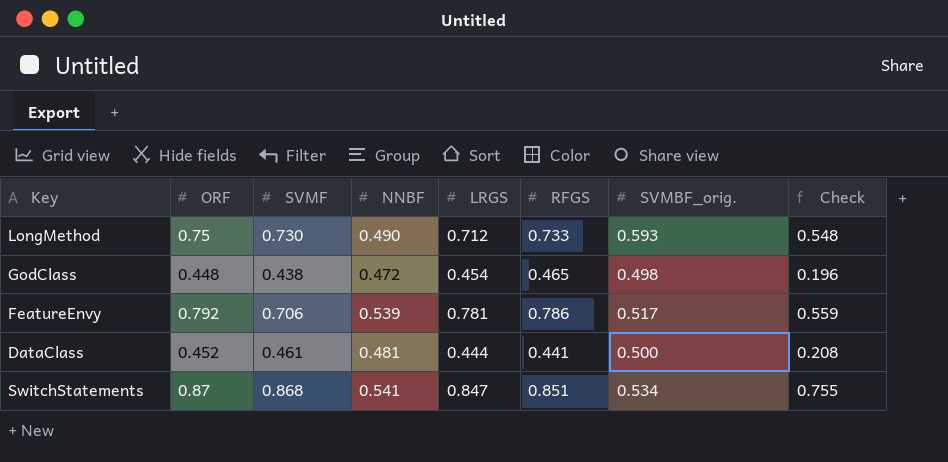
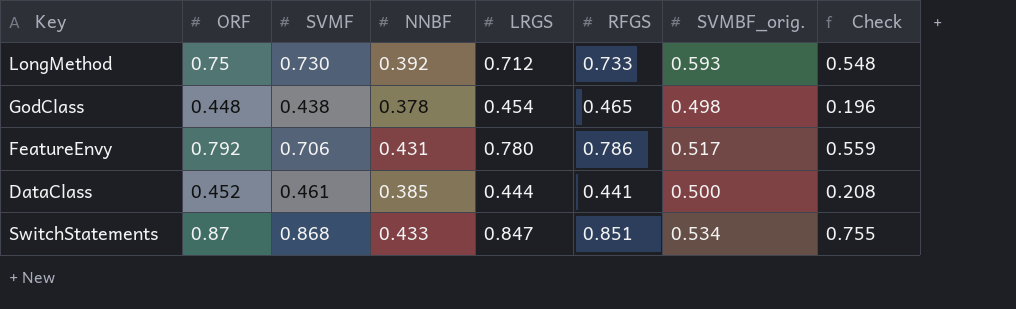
LongMethod | NNBF: 0.490 -> 0.392
GodClass | NNBF: 0.472 -> 0.378
FeatureEnvy | NNBF: 0.539 -> 0.431
FeatureEnvy | LRGS: 0.781 -> 0.780
DataClass | NNBF: 0.481 -> 0.385
SwitchStatements | NNBF: 0.541 -> 0.433

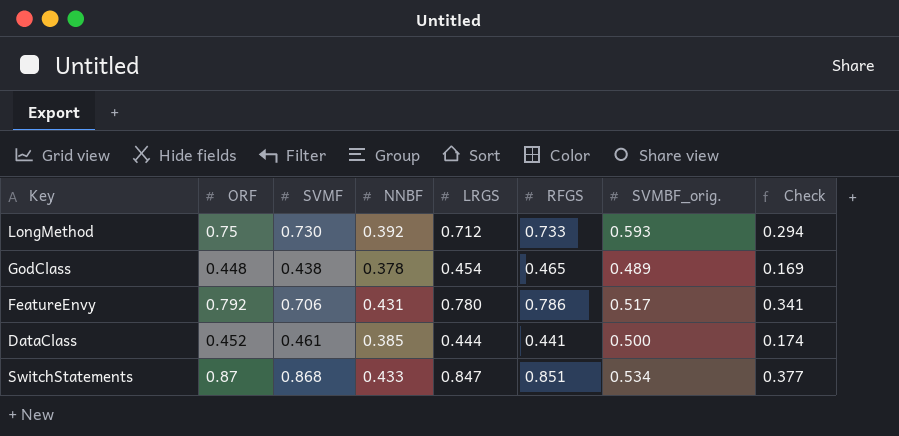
column Check | formula: [ORF] * [SVMF] -> [ORF] * [NNBF]
GodClass | SVMBF_orig.: 0.498 -> 0.489

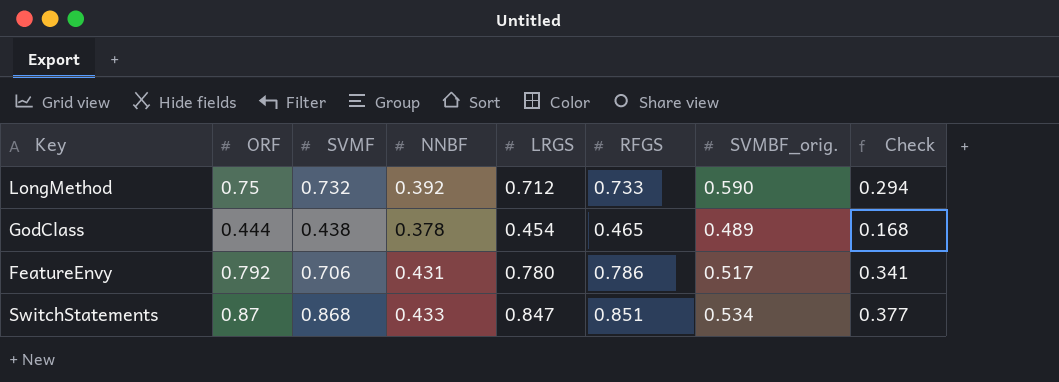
row DataClass: 0.452 | 0.461 | 0.385 | 0.444 | 0.441 | 0.500 | 0.174 -> none
LongMethod | SVMF: 0.730 -> 0.732
LongMethod | SVMBF_orig.: 0.593 -> 0.590
GodClass | ORF: 0.448 -> 0.444
GodClass | Check: 0.169 -> 0.168

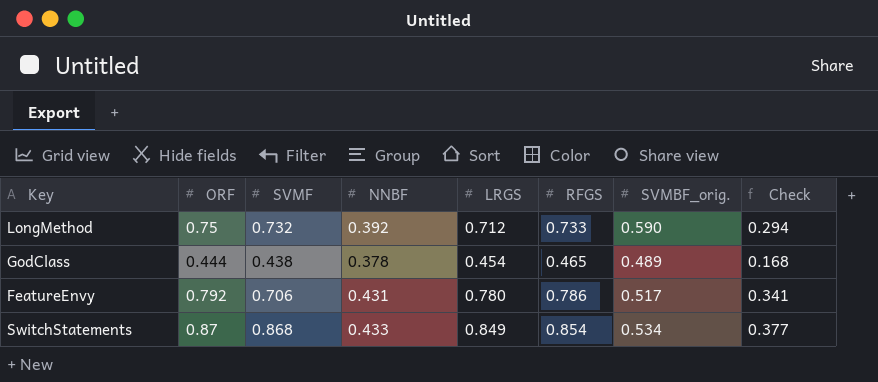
SwitchStatements | LRGS: 0.847 -> 0.849
SwitchStatements | RFGS: 0.851 -> 0.854

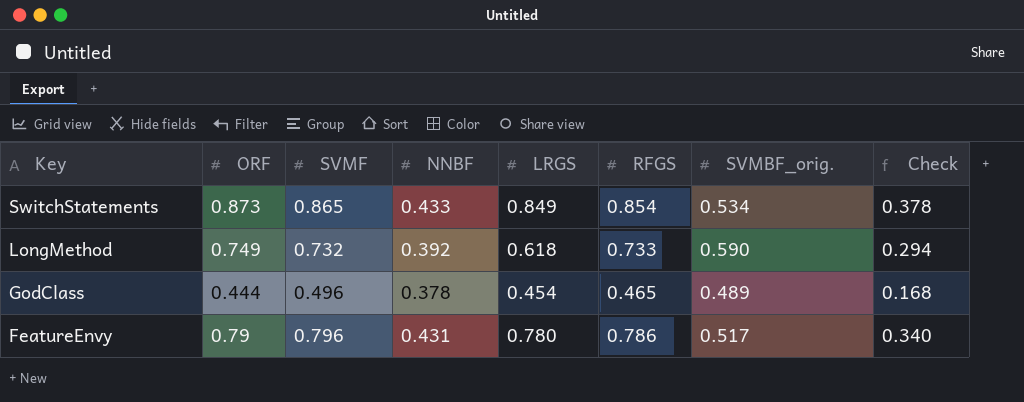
row order: none -> Key descending
SwitchStatements | ORF: 0.87 -> 0.873
SwitchStatements | SVMF: 0.868 -> 0.865
SwitchStatements | Check: 0.377 -> 0.378
LongMethod | ORF: 0.75 -> 0.749
LongMethod | LRGS: 0.712 -> 0.618
GodClass | SVMF: 0.438 -> 0.496
FeatureEnvy | ORF: 0.792 -> 0.79
FeatureEnvy | SVMF: 0.706 -> 0.796
FeatureEnvy | Check: 0.341 -> 0.340

